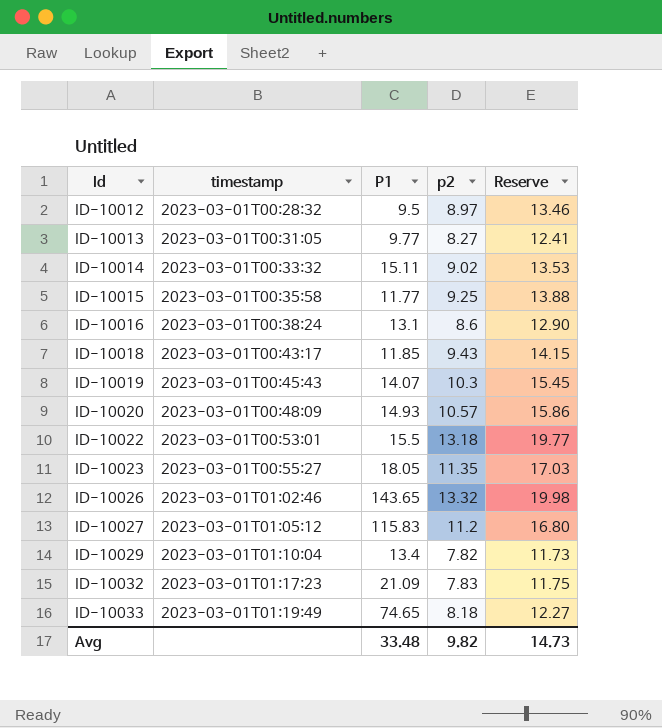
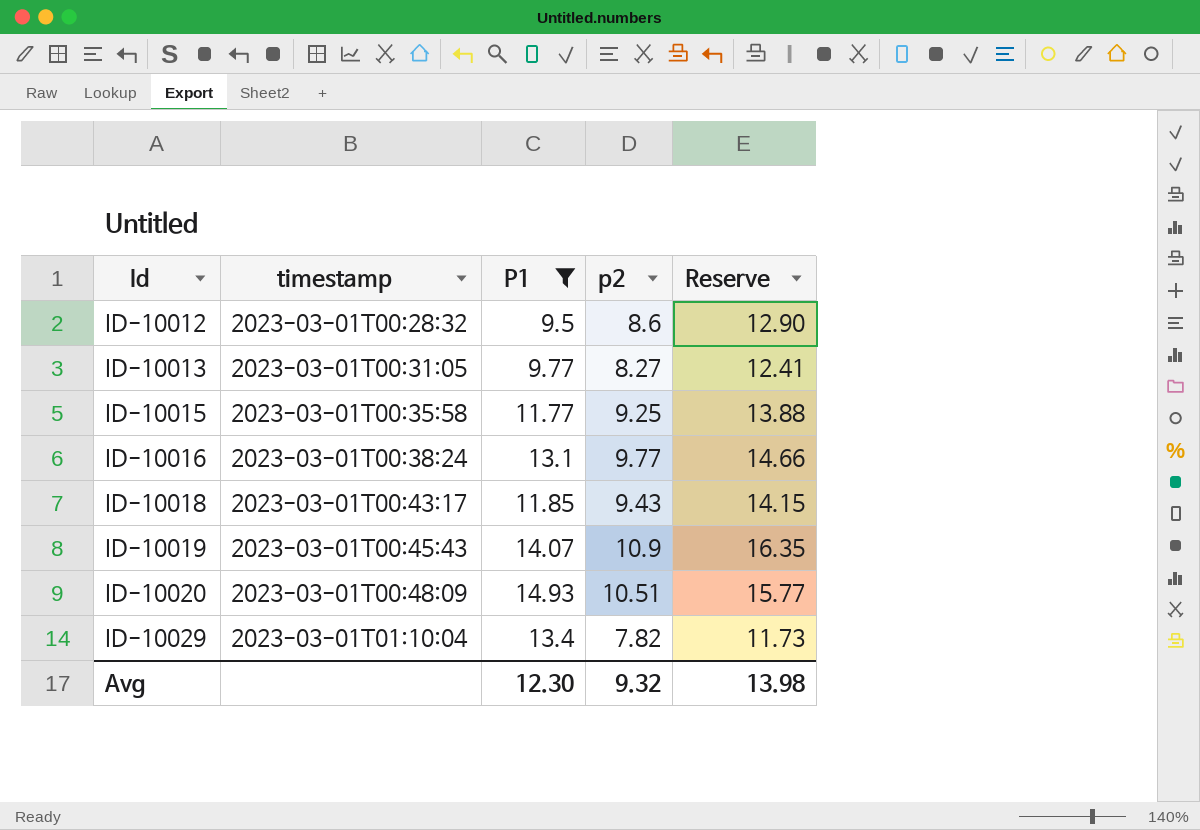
filter: none -> P1 <= 14.93
ID-10012 | p2: 8.97 -> 8.6
ID-10012 | Reserve: 13.46 -> 12.90
ID-10016 | p2: 8.6 -> 9.77
ID-10016 | Reserve: 12.90 -> 14.66
ID-10019 | p2: 10.3 -> 10.9
ID-10019 | Reserve: 15.45 -> 16.35
ID-10020 | p2: 10.57 -> 10.51
ID-10020 | Reserve: 15.86 -> 15.77
Avg | P1: 33.48 -> 12.30
Avg | p2: 9.82 -> 9.32
Avg | Reserve: 14.73 -> 13.98

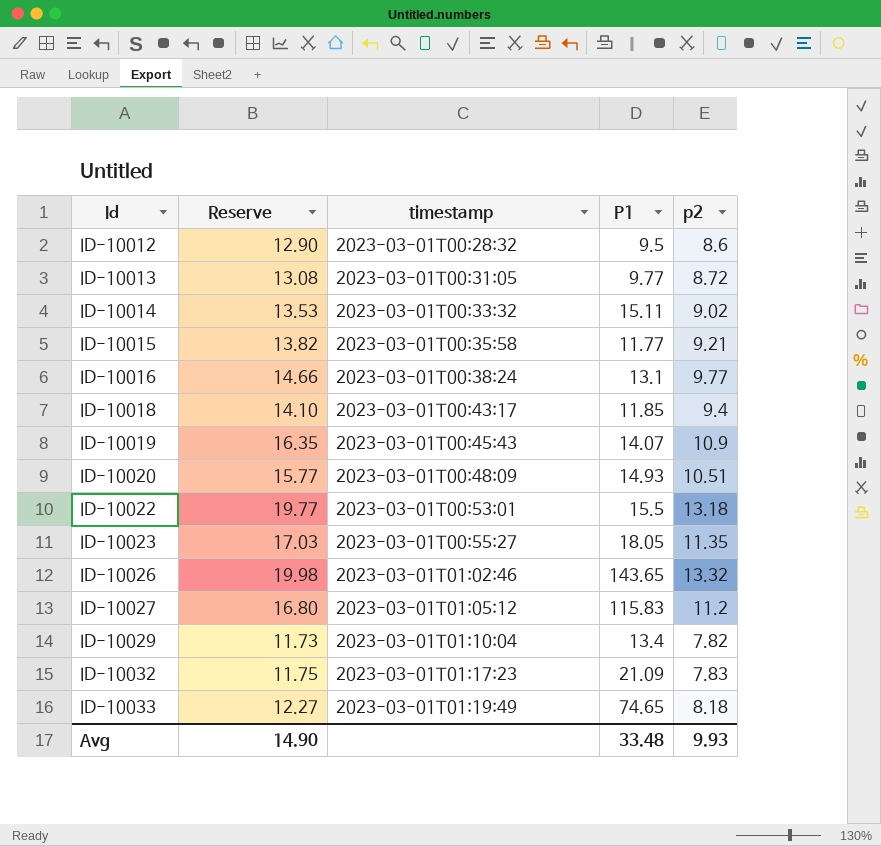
filter: P1 <= 14.93 -> none
column Reserve | position: 5 -> 2
ID-10013 | Reserve: 12.41 -> 13.08
ID-10013 | p2: 8.27 -> 8.72
ID-10015 | Reserve: 13.88 -> 13.82
ID-10015 | p2: 9.25 -> 9.21
ID-10018 | Reserve: 14.15 -> 14.10
ID-10018 | p2: 9.43 -> 9.4
Avg | Reserve: 13.98 -> 14.90
Avg | P1: 12.30 -> 33.48
Avg | p2: 9.32 -> 9.93

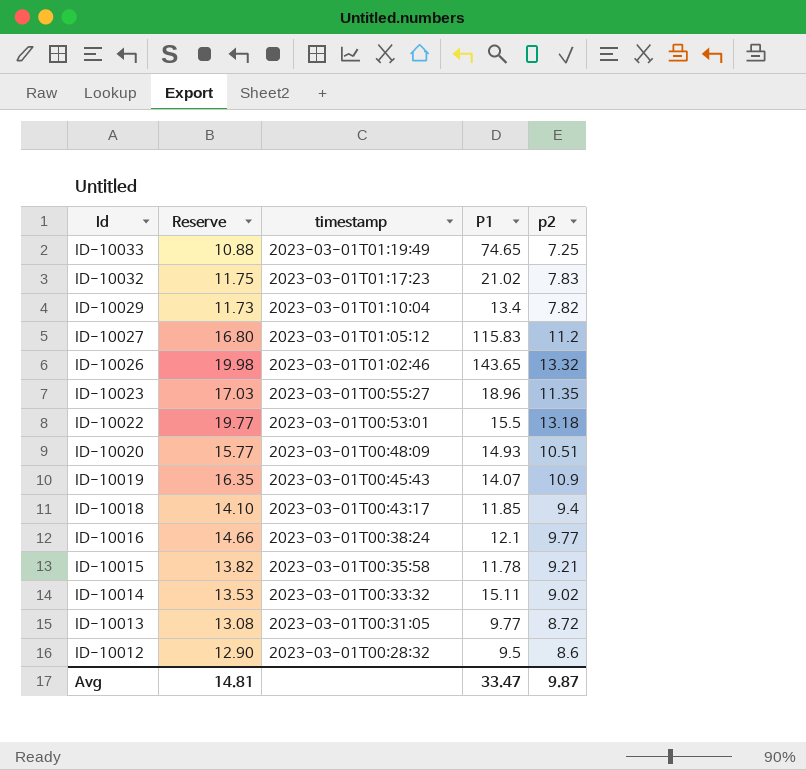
row order: Id ascending -> Id descending
ID-10033 | Reserve: 12.27 -> 10.88
ID-10033 | p2: 8.18 -> 7.25
ID-10032 | P1: 21.09 -> 21.02
ID-10023 | P1: 18.05 -> 18.96
ID-10016 | P1: 13.1 -> 12.1
ID-10015 | P1: 11.77 -> 11.78
Avg | Reserve: 14.90 -> 14.81
Avg | P1: 33.48 -> 33.47
Avg | p2: 9.93 -> 9.87

